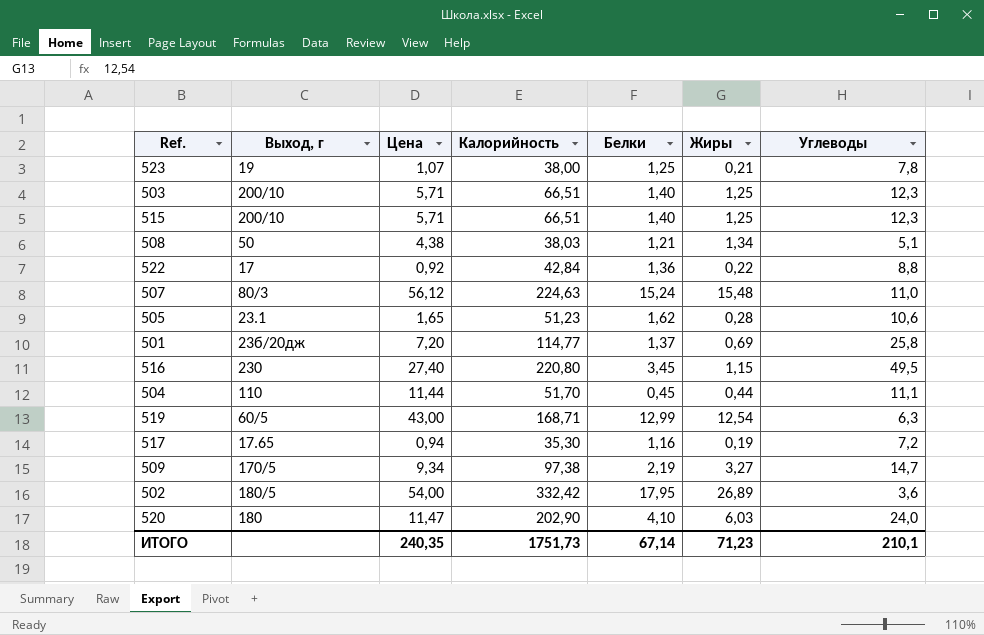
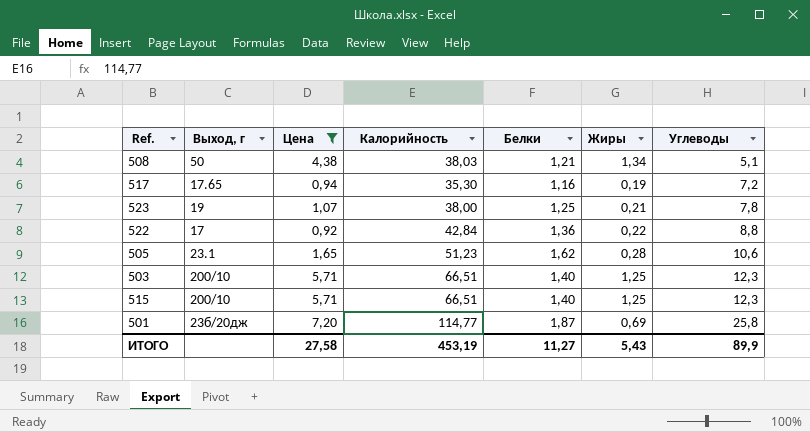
filter: none -> Цена <= 7,20
row order: none -> Углеводы ascending
501 | Белки: 1,37 -> 1,87
ИТОГО | Цена: 240,35 -> 27,58
ИТОГО | Калорийность: 1751,73 -> 453,19
ИТОГО | Белки: 67,14 -> 11,27
ИТОГО | Жиры: 71,23 -> 5,43
ИТОГО | Углеводы: 210,1 -> 89,9

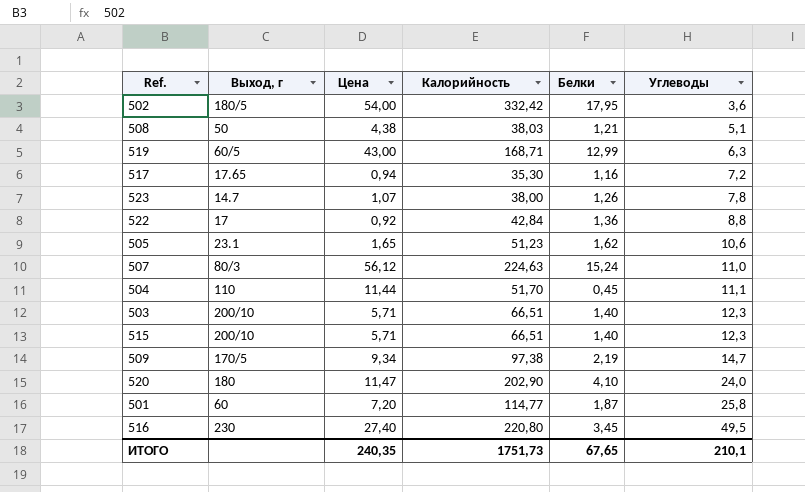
filter: Цена <= 7,20 -> none
column Жиры | position: 6 -> none
523 | Выход, г: 19 -> 14.7
523 | Белки: 1,25 -> 1,26
501 | Выход, г: 23б/20дж -> 60
ИТОГО | Цена: 27,58 -> 240,35
ИТОГО | Калорийность: 453,19 -> 1751,73
ИТОГО | Белки: 11,27 -> 67,65
ИТОГО | Углеводы: 89,9 -> 210,1

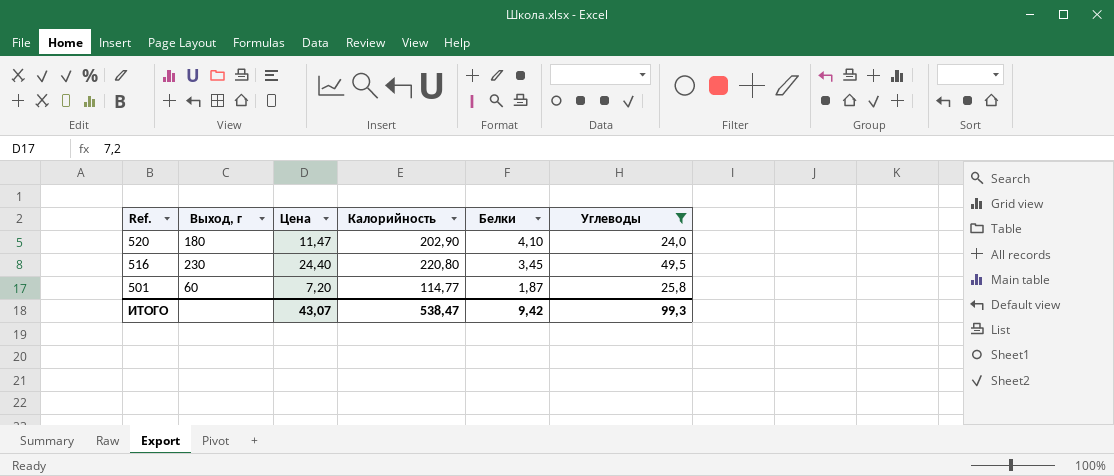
filter: none -> Углеводы >= 24,0
row order: Углеводы ascending -> Ref. descending
516 | Цена: 27,40 -> 24,40
ИТОГО | Цена: 240,35 -> 43,07
ИТОГО | Калорийность: 1751,73 -> 538,47
ИТОГО | Белки: 67,65 -> 9,42
ИТОГО | Углеводы: 210,1 -> 99,3

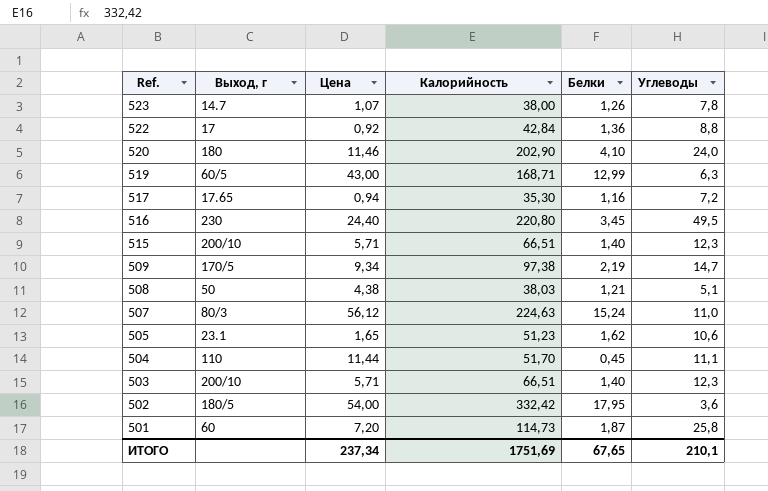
filter: Углеводы >= 24,0 -> none
520 | Цена: 11,47 -> 11,46
501 | Калорийность: 114,77 -> 114,73
ИТОГО | Цена: 43,07 -> 237,34
ИТОГО | Калорийность: 538,47 -> 1751,69
ИТОГО | Белки: 9,42 -> 67,65
ИТОГО | Углеводы: 99,3 -> 210,1

